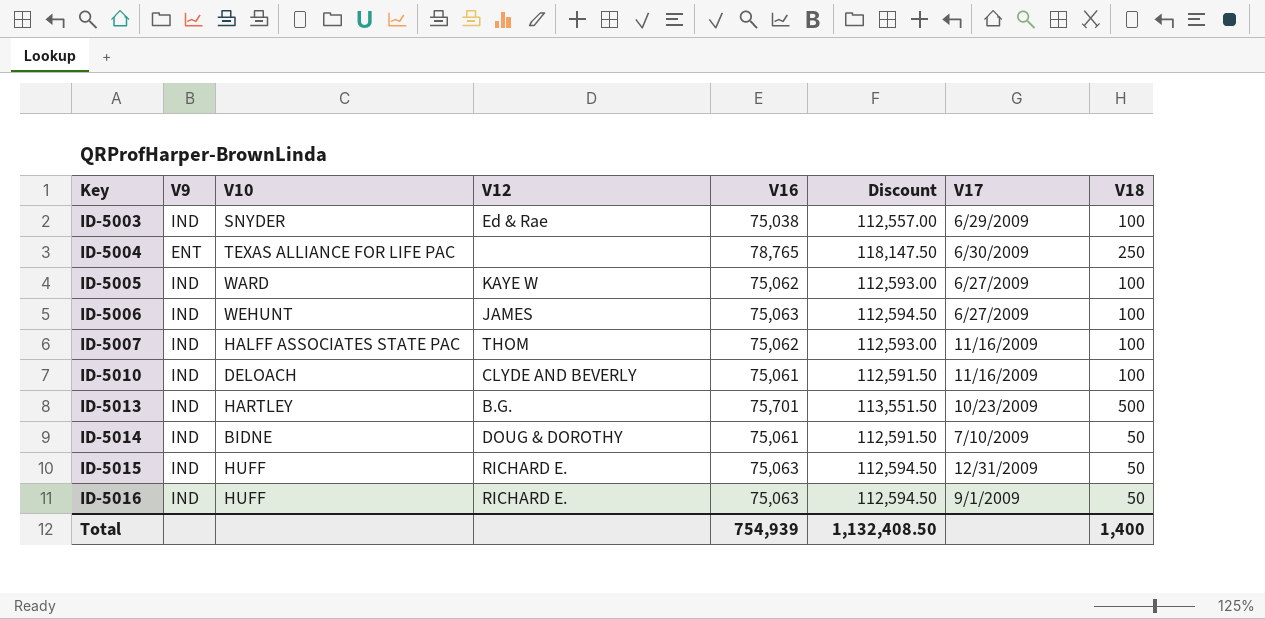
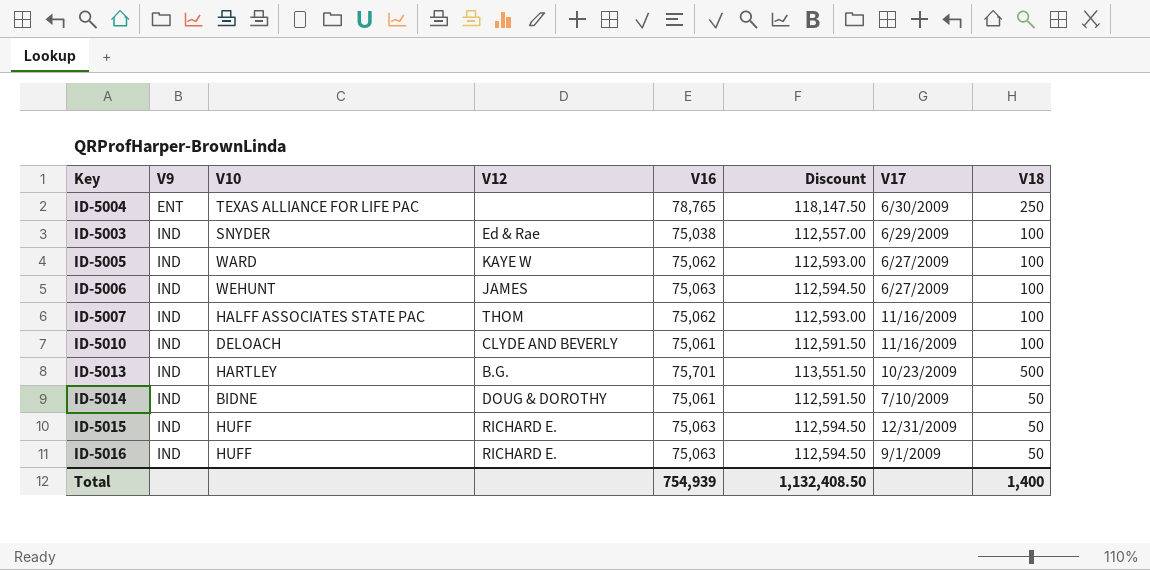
row order: Key ascending -> V9 ascending

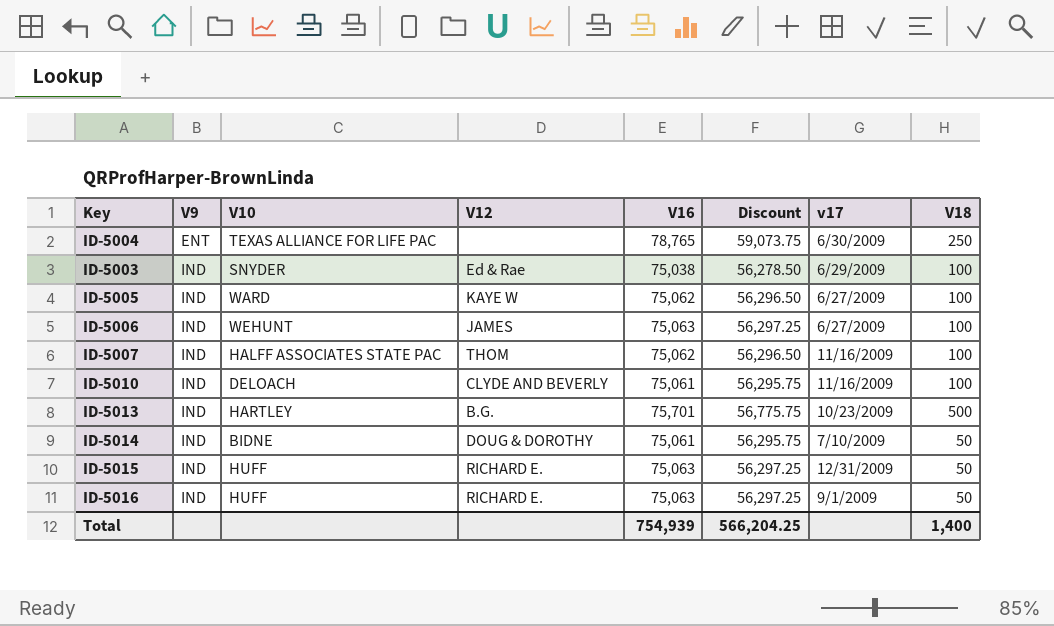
column Discount | formula: [V16] * 1.5 -> [V16] * 0.75
column name: V17 -> v17
Total | Discount: 1,132,408.50 -> 566,204.25

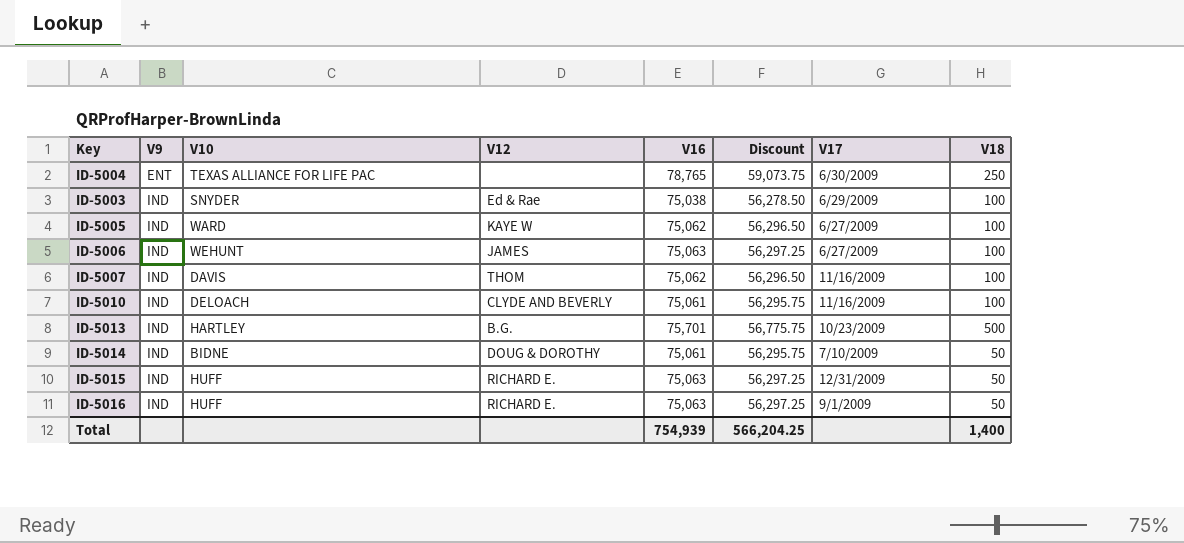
column name: v17 -> V17
ID-5007 | V10: HALFF ASSOCIATES STATE PAC -> DAVIS

